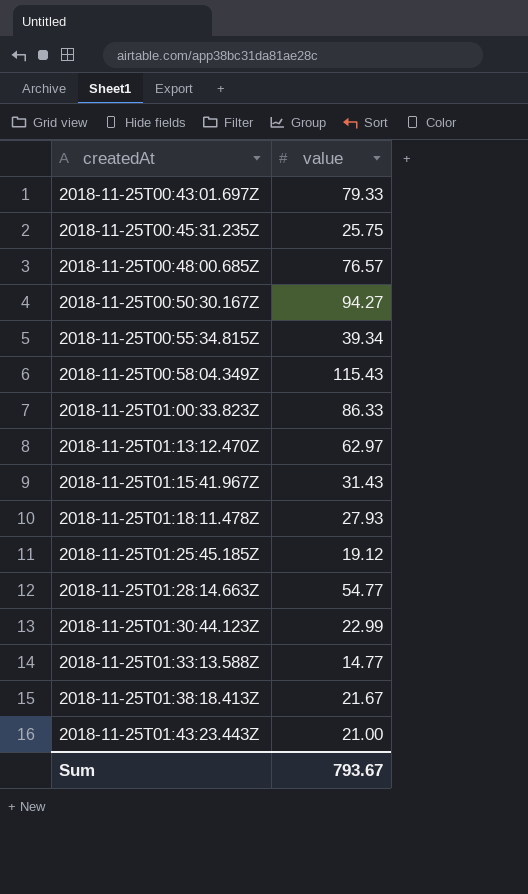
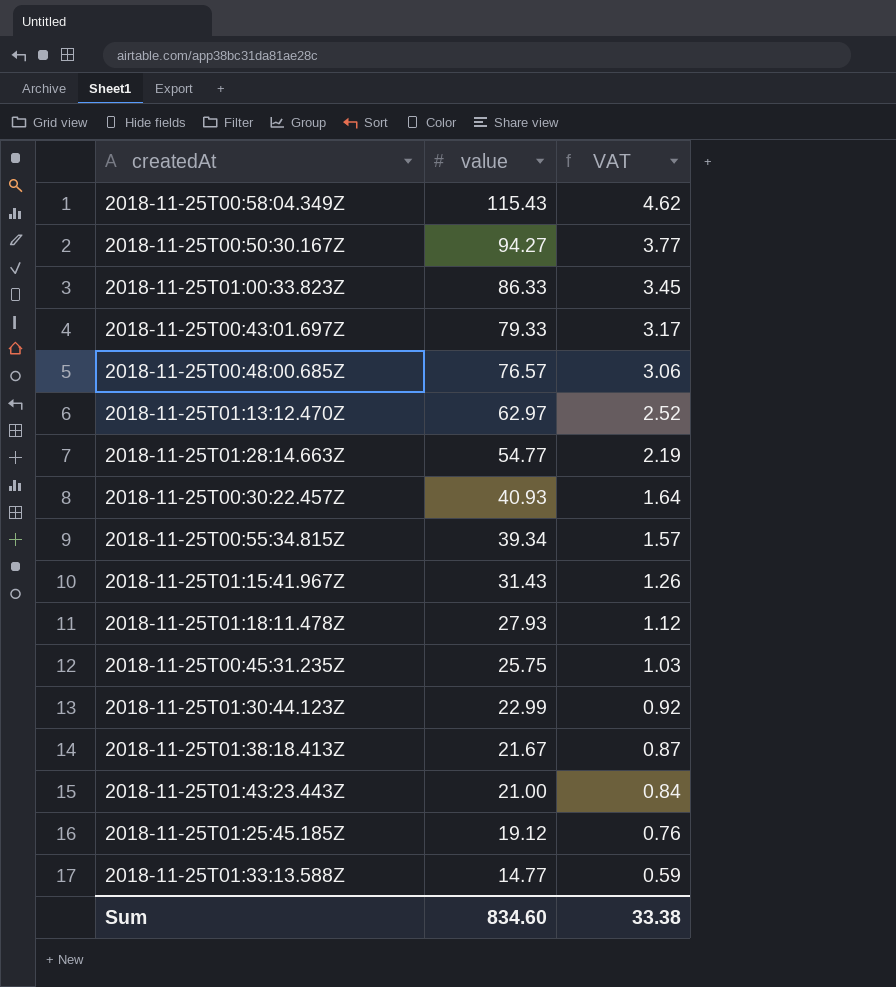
row order: createdAt ascending -> value descending
column VAT | formula: none -> [value] * 0.04
row 2018-11-25T00:30:22.457Z: none -> 40.93 | 1.64
Sum | value: 793.67 -> 834.60

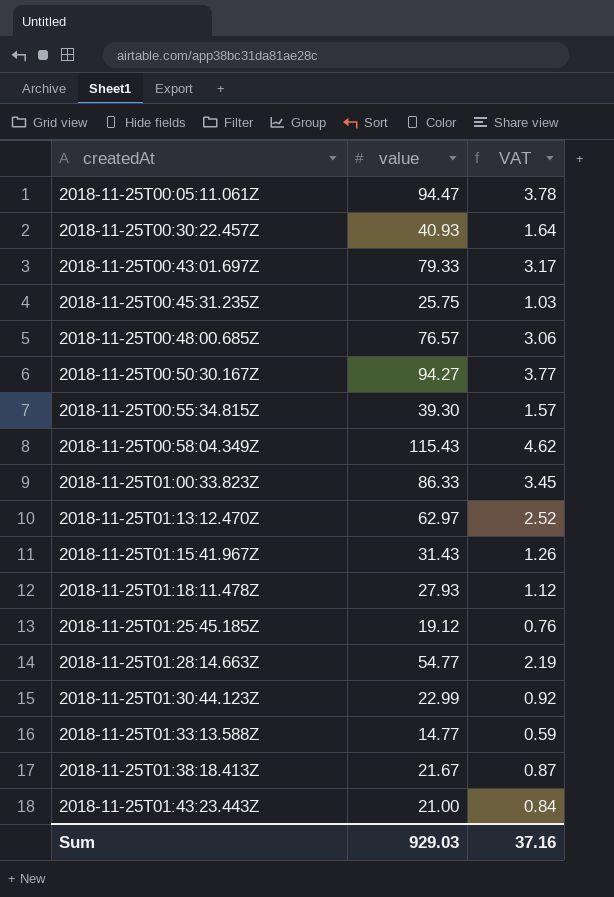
row order: value descending -> createdAt ascending
row 2018-11-25T00:05:11.061Z: none -> 94.47 | 3.78
2018-11-25T00:55:34.815Z | value: 39.34 -> 39.30
Sum | value: 834.60 -> 929.03
Sum | VAT: 33.38 -> 37.16

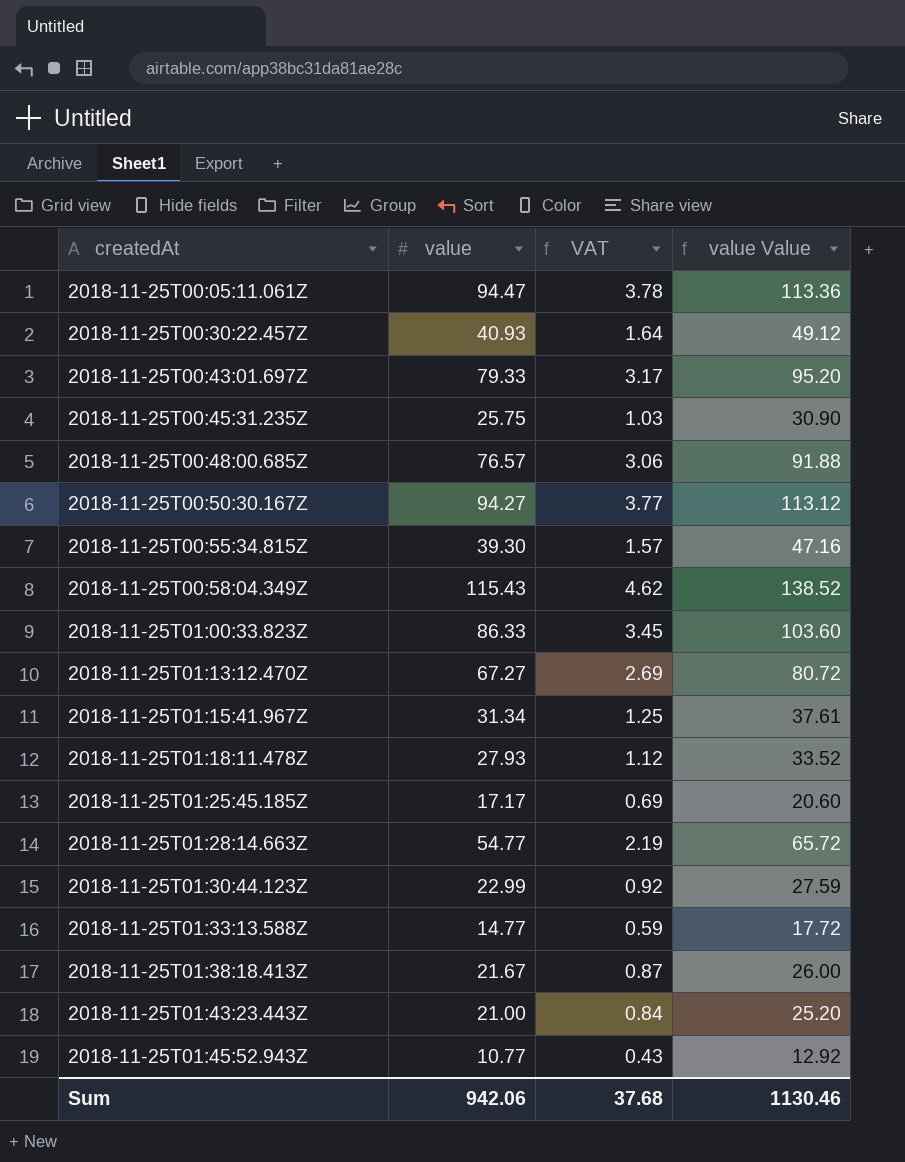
column value Value | formula: none -> [value] * 1.2
2018-11-25T01:13:12.470Z | value: 62.97 -> 67.27
2018-11-25T01:13:12.470Z | VAT: 2.52 -> 2.69
2018-11-25T01:15:41.967Z | value: 31.43 -> 31.34
2018-11-25T01:15:41.967Z | VAT: 1.26 -> 1.25
2018-11-25T01:25:45.185Z | value: 19.12 -> 17.17
2018-11-25T01:25:45.185Z | VAT: 0.76 -> 0.69
row 2018-11-25T01:45:52.943Z: none -> 10.77 | 0.43 | 12.92
Sum | value: 929.03 -> 942.06
Sum | VAT: 37.16 -> 37.68

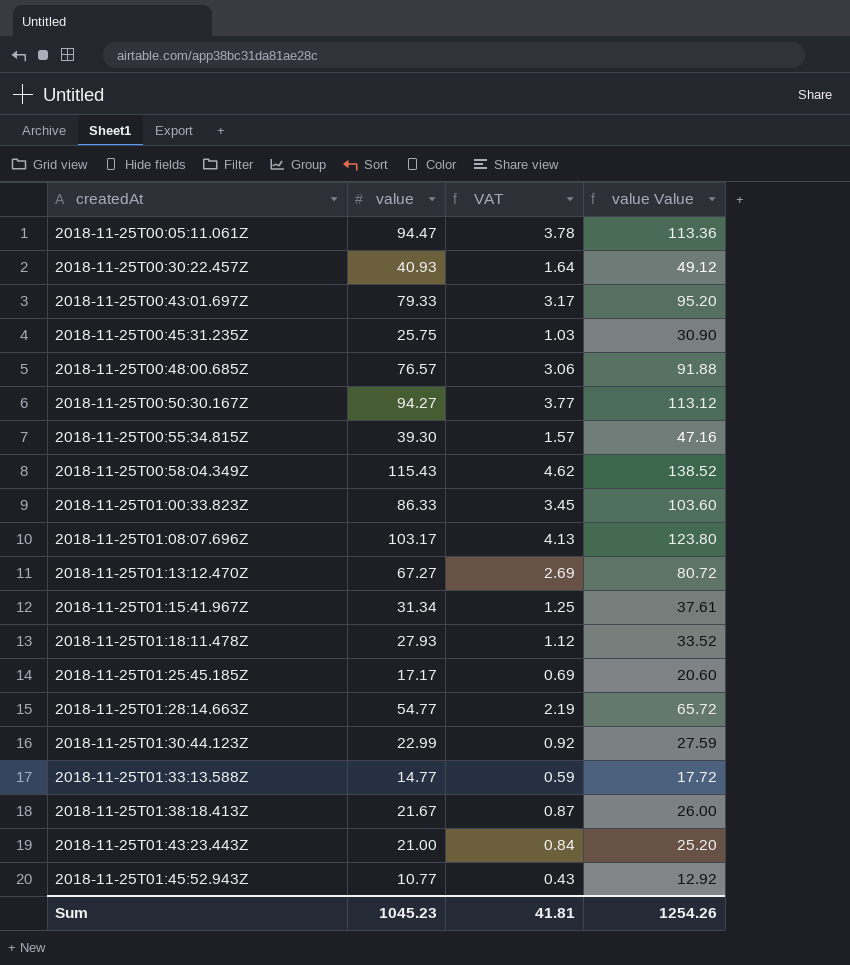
row 2018-11-25T01:08:07.696Z: none -> 103.17 | 4.13 | 123.80
Sum | value: 942.06 -> 1045.23
Sum | VAT: 37.68 -> 41.81
Sum | value Value: 1130.46 -> 1254.26

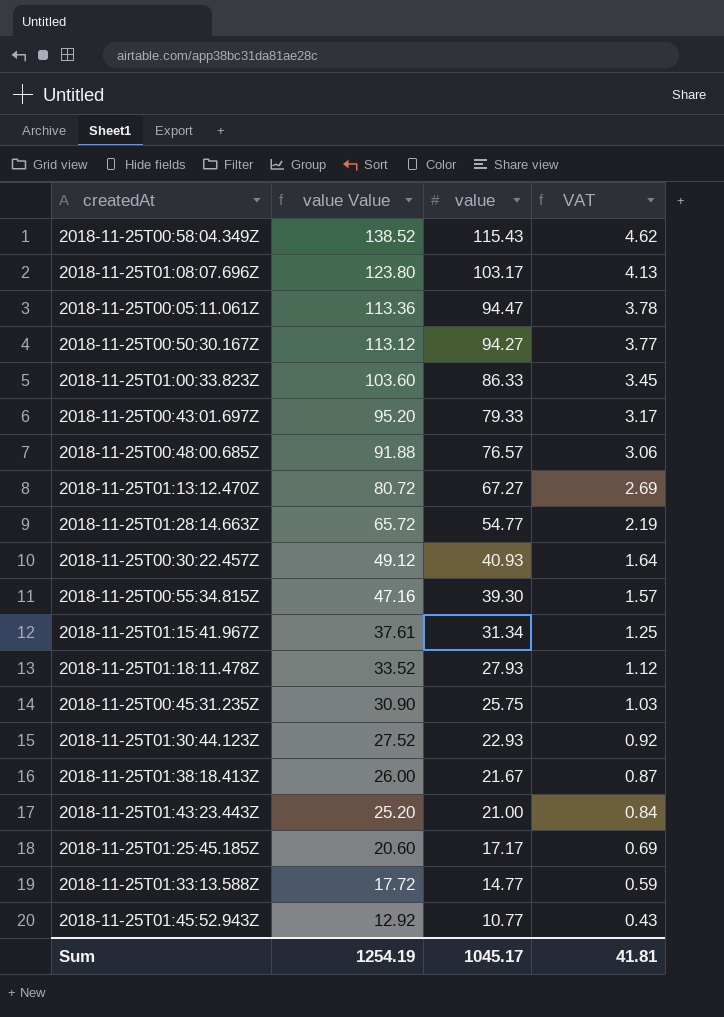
row order: createdAt ascending -> value Value descending
column value Value | position: 4 -> 2
2018-11-25T01:30:44.123Z | value Value: 27.59 -> 27.52
2018-11-25T01:30:44.123Z | value: 22.99 -> 22.93
Sum | value Value: 1254.26 -> 1254.19
Sum | value: 1045.23 -> 1045.17

